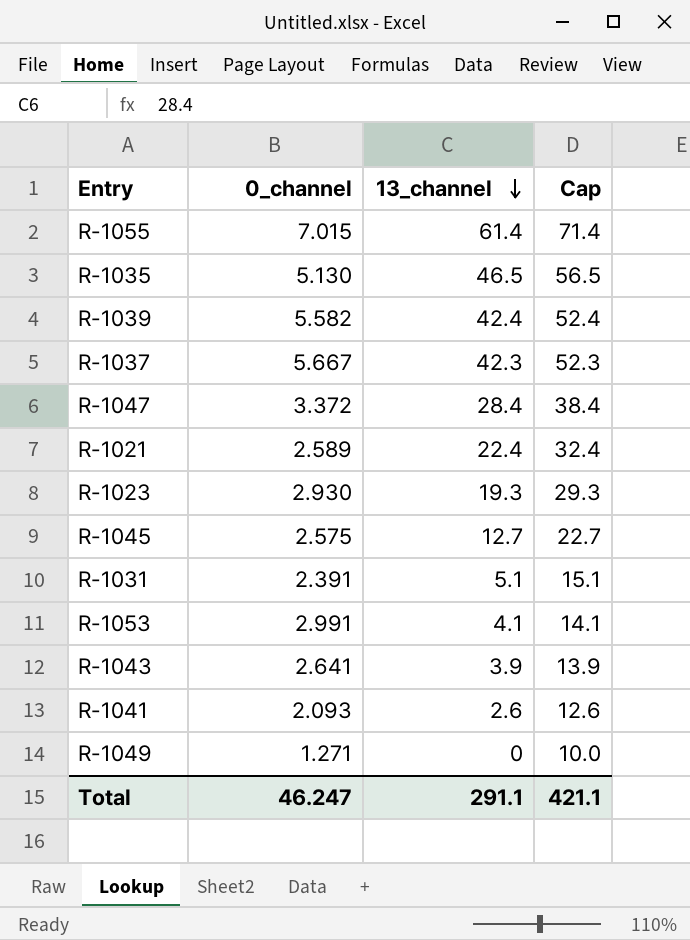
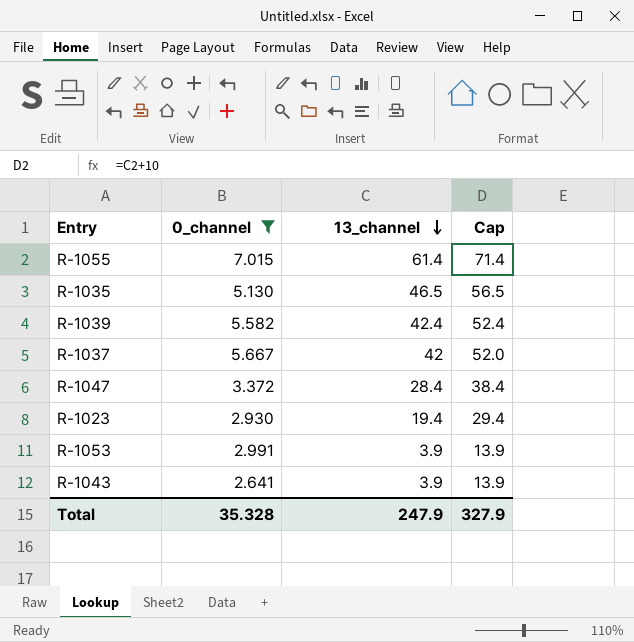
filter: none -> 0_channel >= 2.641
R-1037 | 13_channel: 42.3 -> 42
R-1037 | Cap: 52.3 -> 52.0
R-1023 | 13_channel: 19.3 -> 19.4
R-1023 | Cap: 29.3 -> 29.4
R-1053 | 13_channel: 4.1 -> 3.9
R-1053 | Cap: 14.1 -> 13.9
Total | 0_channel: 46.247 -> 35.328
Total | 13_channel: 291.1 -> 247.9
Total | Cap: 421.1 -> 327.9

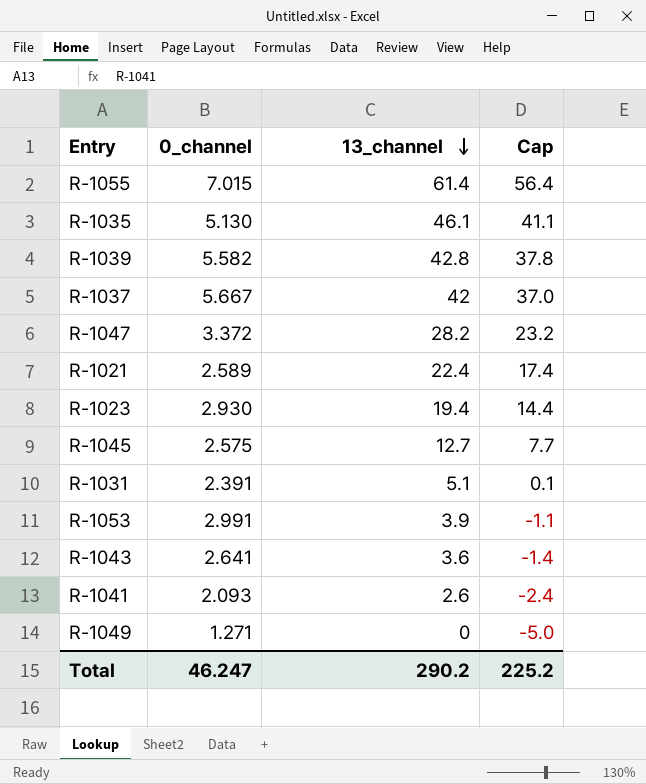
filter: 0_channel >= 2.641 -> none
column Cap | formula: [13_channel] + 10 -> [13_channel] - 5
R-1035 | 13_channel: 46.5 -> 46.1
R-1039 | 13_channel: 42.4 -> 42.8
R-1047 | 13_channel: 28.4 -> 28.2
R-1043 | 13_channel: 3.9 -> 3.6
Total | 0_channel: 35.328 -> 46.247
Total | 13_channel: 247.9 -> 290.2
Total | Cap: 327.9 -> 225.2

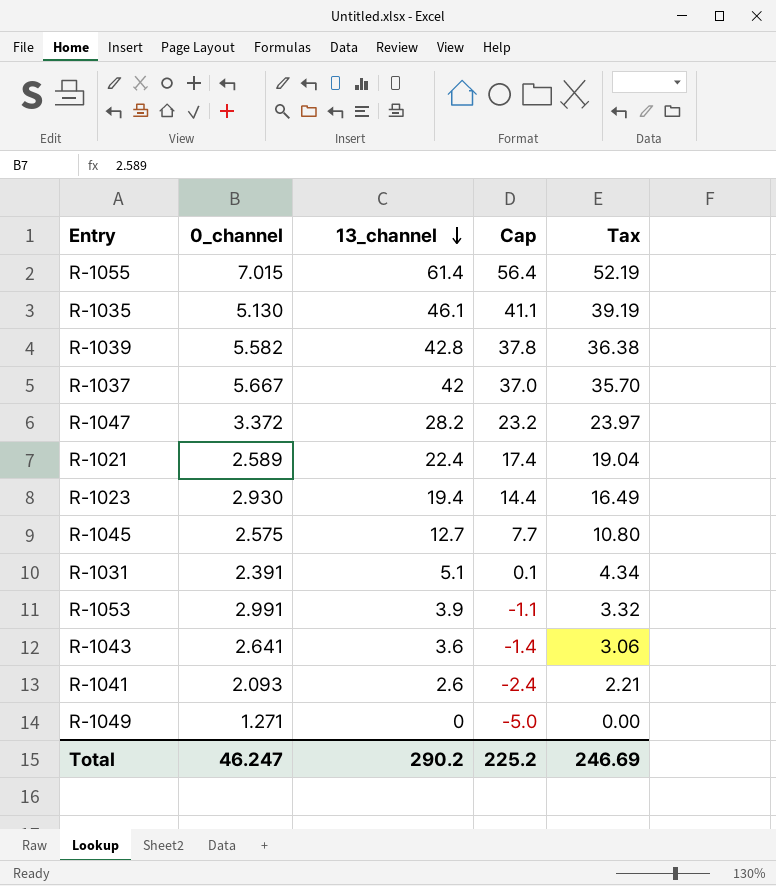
column Tax | formula: none -> [13_channel] * 0.85

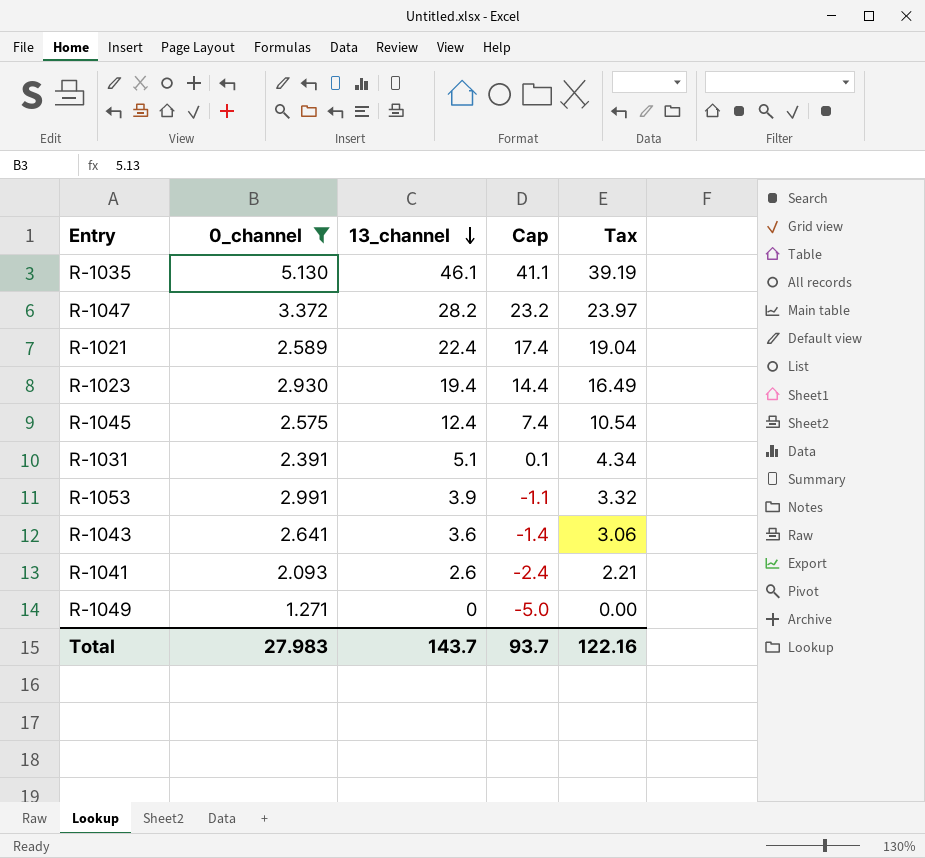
filter: none -> 0_channel <= 5.130
R-1045 | 13_channel: 12.7 -> 12.4
R-1045 | Cap: 7.7 -> 7.4
R-1045 | Tax: 10.80 -> 10.54
Total | 0_channel: 46.247 -> 27.983
Total | 13_channel: 290.2 -> 143.7
Total | Cap: 225.2 -> 93.7
Total | Tax: 246.69 -> 122.16

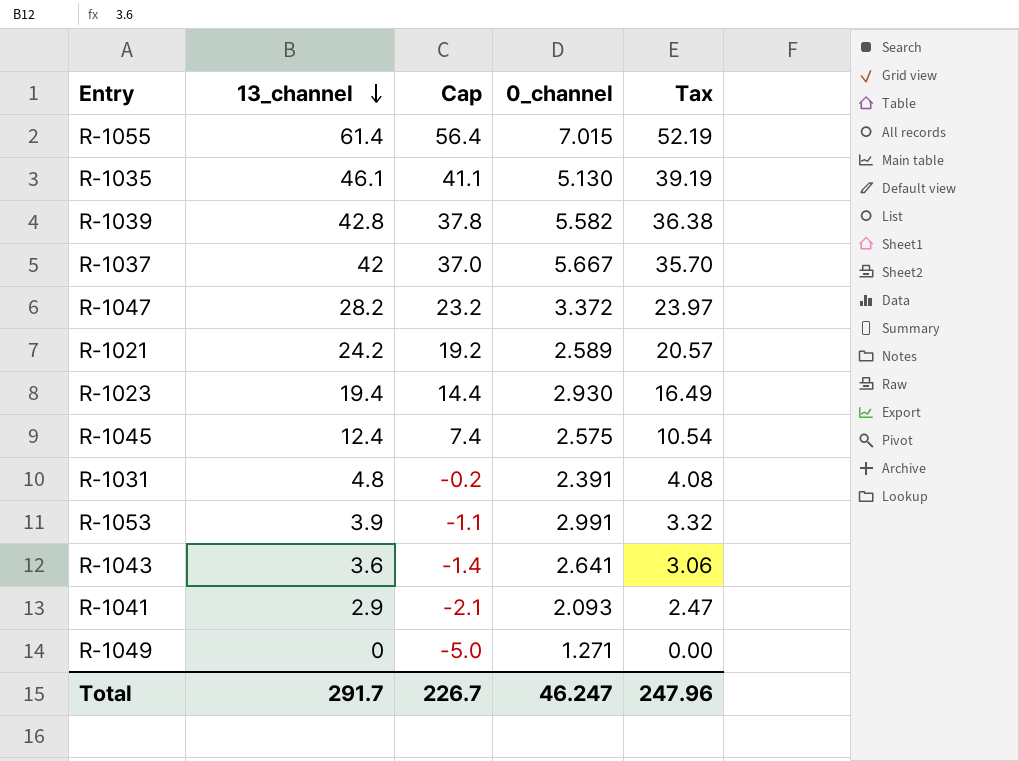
filter: 0_channel <= 5.130 -> none
column 0_channel | position: 2 -> 4
R-1021 | 13_channel: 22.4 -> 24.2
R-1021 | Cap: 17.4 -> 19.2
R-1021 | Tax: 19.04 -> 20.57
R-1031 | 13_channel: 5.1 -> 4.8
R-1031 | Cap: 0.1 -> -0.2
R-1031 | Tax: 4.34 -> 4.08
R-1041 | 13_channel: 2.6 -> 2.9
R-1041 | Cap: -2.4 -> -2.1
R-1041 | Tax: 2.21 -> 2.47
Total | 13_channel: 143.7 -> 291.7
Total | Cap: 93.7 -> 226.7
Total | 0_channel: 27.983 -> 46.247
Total | Tax: 122.16 -> 247.96

